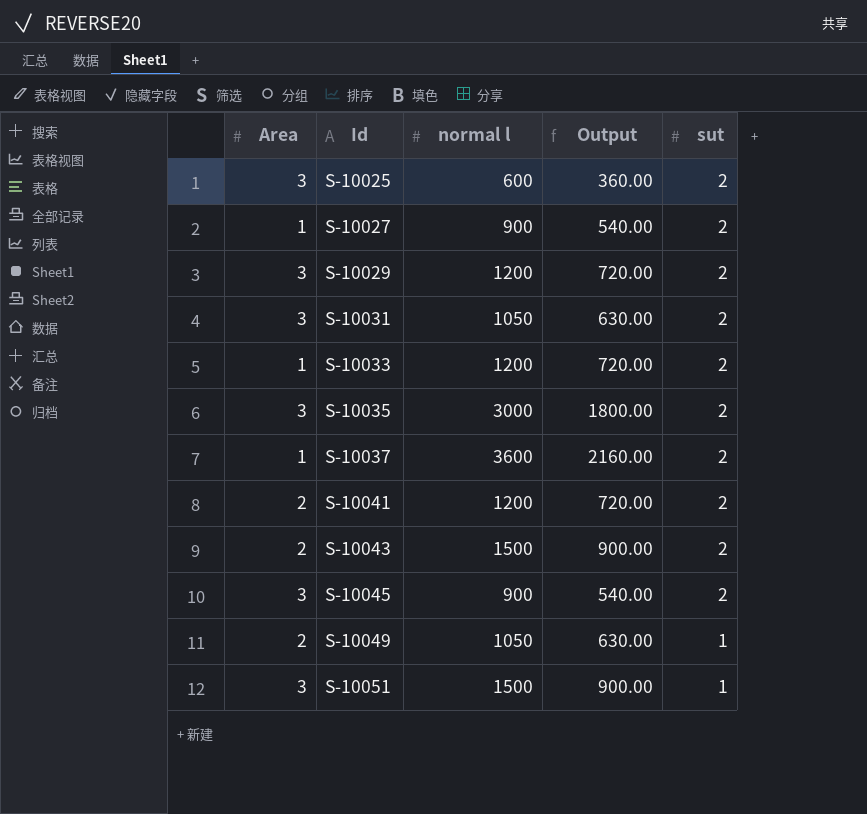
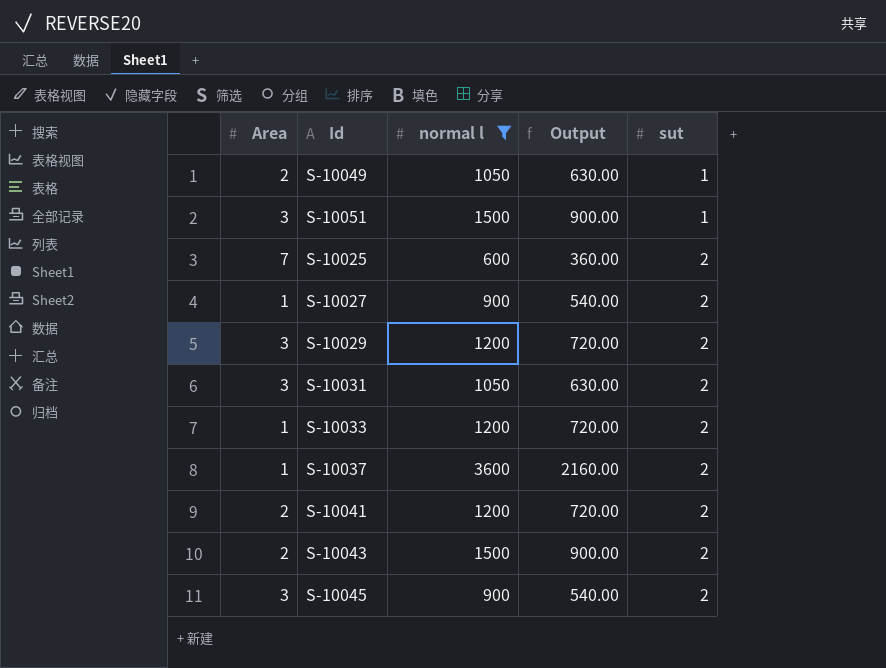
filter: none -> normal l != 3000
row order: Id ascending -> sut ascending
S-10025 | Area: 3 -> 7

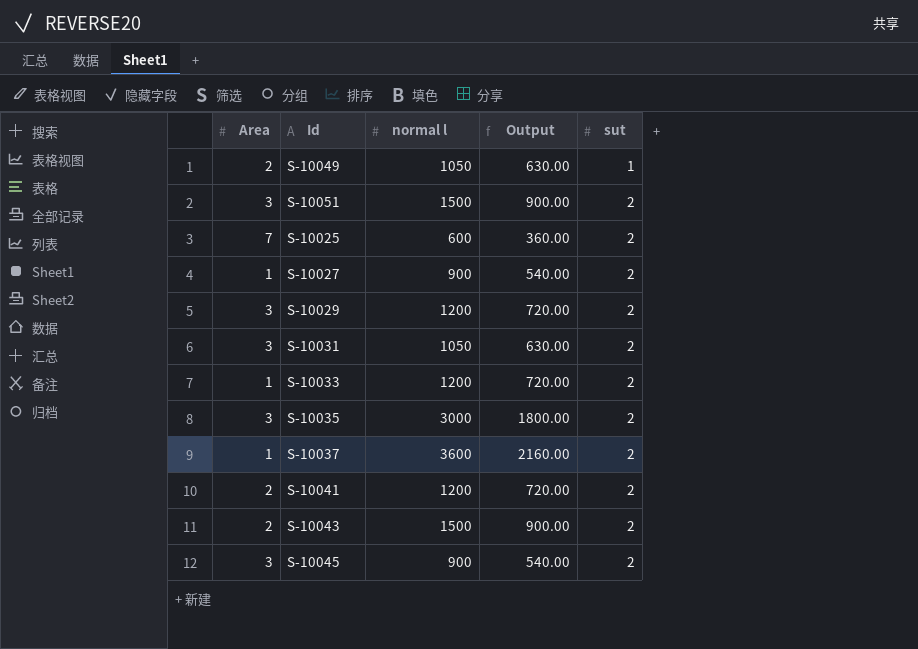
filter: normal l != 3000 -> none
S-10051 | sut: 1 -> 2

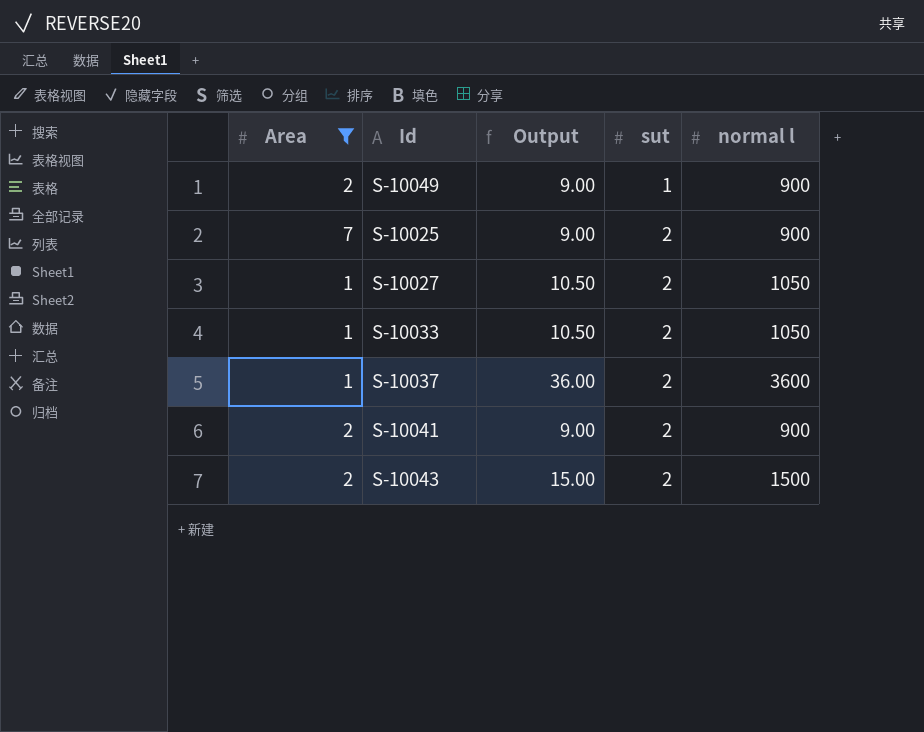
filter: none -> Area != 3
column Output | formula: [normal l] * 0.6 -> [normal l] * 0.01
column normal l | position: 3 -> 5
S-10049 | normal l: 1050 -> 900
S-10025 | normal l: 600 -> 900
S-10027 | normal l: 900 -> 1050
S-10033 | normal l: 1200 -> 1050
S-10041 | normal l: 1200 -> 900

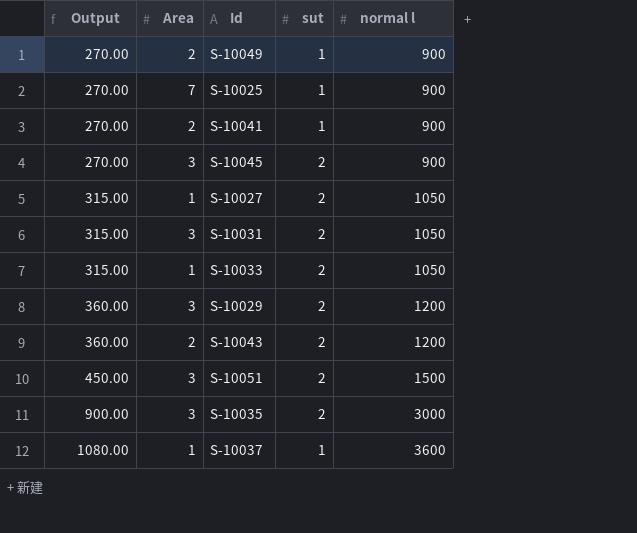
filter: Area != 3 -> none
row order: sut ascending -> Output ascending
column Output | formula: [normal l] * 0.01 -> [normal l] * 0.3
column Output | position: 3 -> 1
S-10025 | sut: 2 -> 1
S-10041 | sut: 2 -> 1
S-10043 | normal l: 1500 -> 1200
S-10037 | sut: 2 -> 1

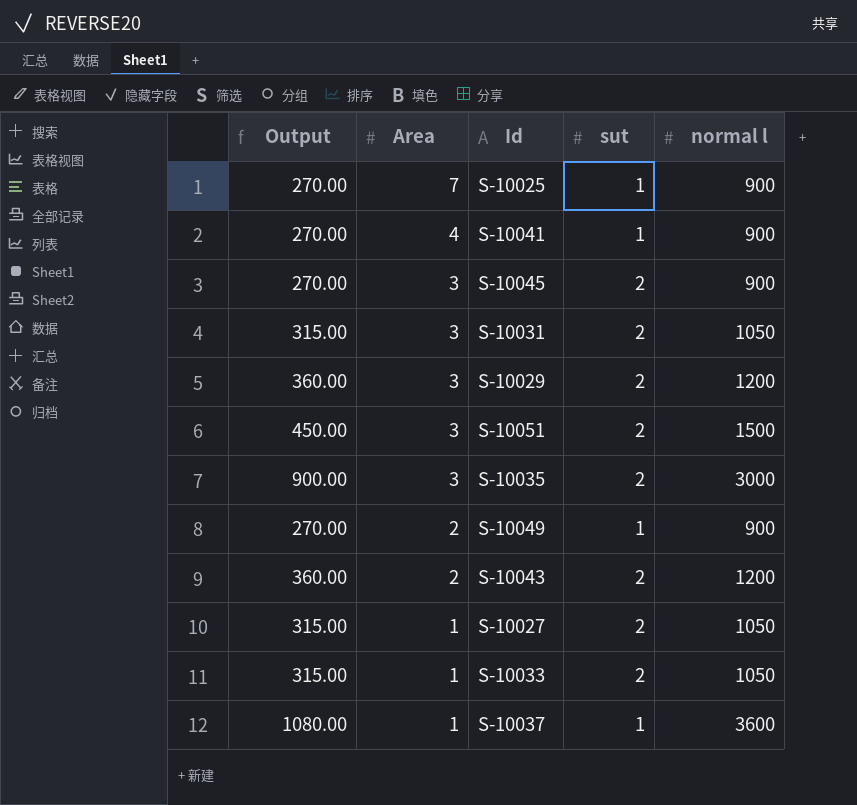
row order: Output ascending -> Area descending
S-10041 | Area: 2 -> 4

